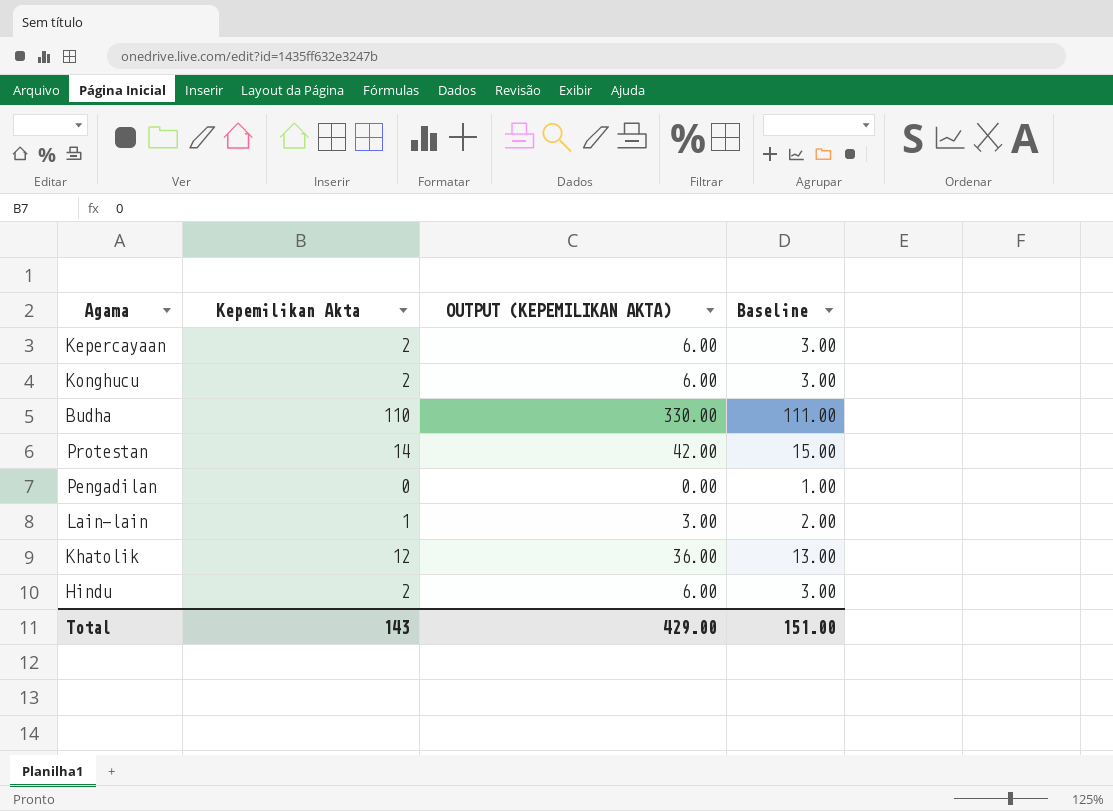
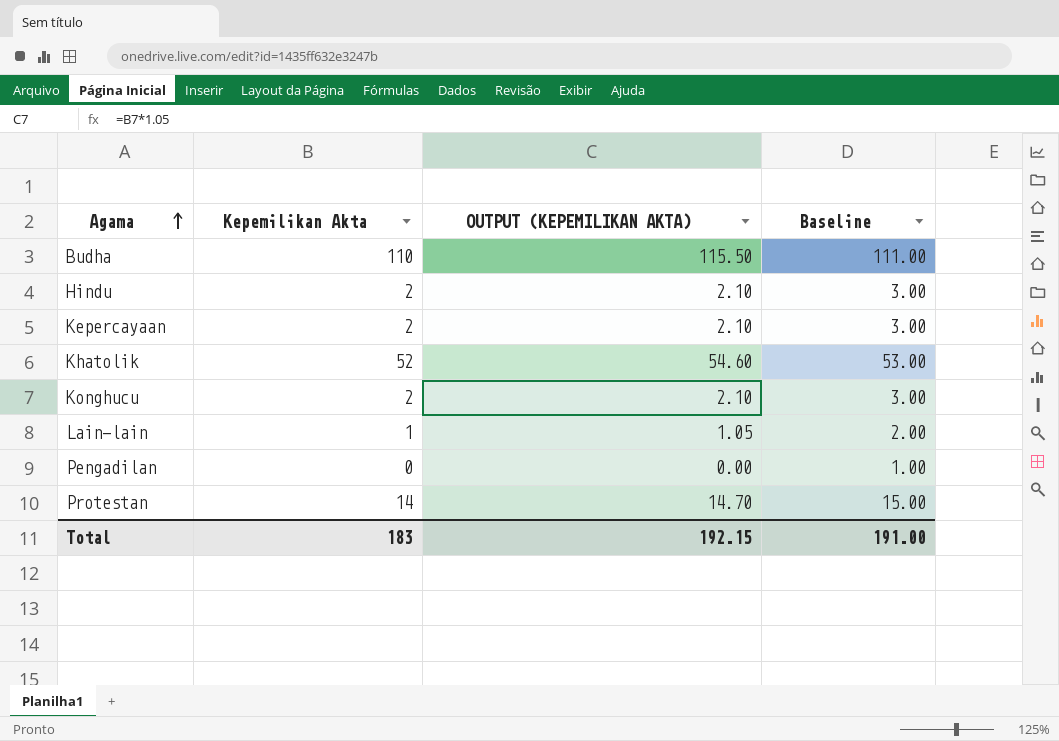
row order: none -> Agama ascending
column OUTPUT (KEPEMILIKAN AKTA) | formula: [Kepemilikan Akta] * 3 -> [Kepemilikan Akta] * 1.05
Khatolik | Kepemilikan Akta: 12 -> 52
Khatolik | Baseline: 13.00 -> 53.00
Total | Kepemilikan Akta: 143 -> 183
Total | OUTPUT (KEPEMILIKAN AKTA): 429.00 -> 192.15
Total | Baseline: 151.00 -> 191.00

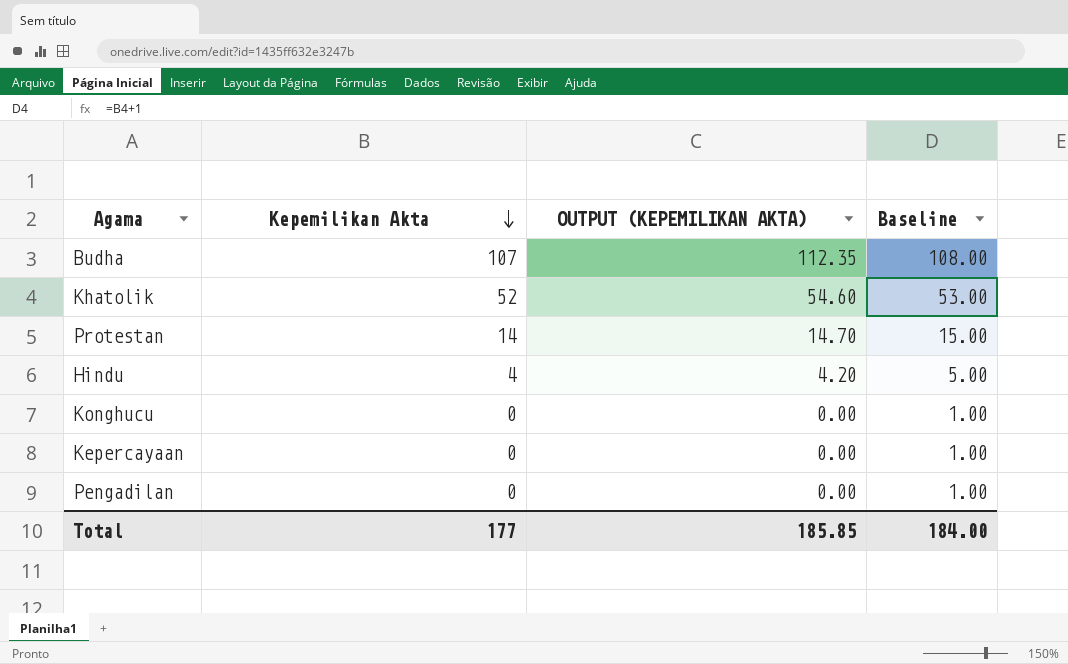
row order: Agama ascending -> Kepemilikan Akta descending
row Lain-lain: 1 | 1.05 | 2.00 -> none
Budha | Kepemilikan Akta: 110 -> 107
Budha | OUTPUT (KEPEMILIKAN AKTA): 115.50 -> 112.35
Budha | Baseline: 111.00 -> 108.00
Hindu | Kepemilikan Akta: 2 -> 4
Hindu | OUTPUT (KEPEMILIKAN AKTA): 2.10 -> 4.20
Hindu | Baseline: 3.00 -> 5.00
Konghucu | Kepemilikan Akta: 2 -> 0
Konghucu | OUTPUT (KEPEMILIKAN AKTA): 2.10 -> 0.00
Konghucu | Baseline: 3.00 -> 1.00
Kepercayaan | Kepemilikan Akta: 2 -> 0
Kepercayaan | OUTPUT (KEPEMILIKAN AKTA): 2.10 -> 0.00
Kepercayaan | Baseline: 3.00 -> 1.00
Total | Kepemilikan Akta: 183 -> 177
Total | OUTPUT (KEPEMILIKAN AKTA): 192.15 -> 185.85
Total | Baseline: 191.00 -> 184.00

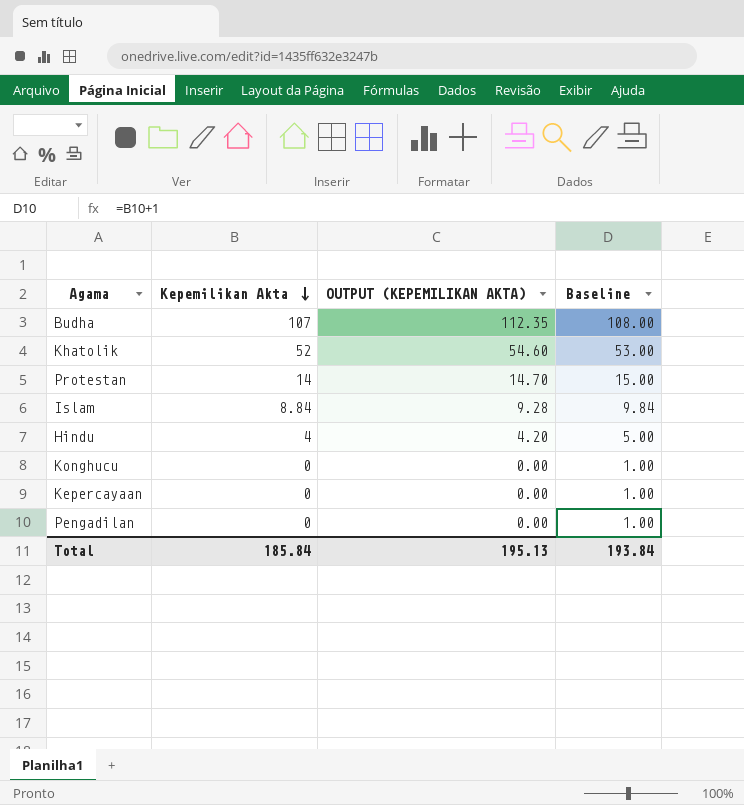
row Islam: none -> 8.84 | 9.28 | 9.84
Total | Kepemilikan Akta: 177 -> 185.84
Total | OUTPUT (KEPEMILIKAN AKTA): 185.85 -> 195.13
Total | Baseline: 184.00 -> 193.84

